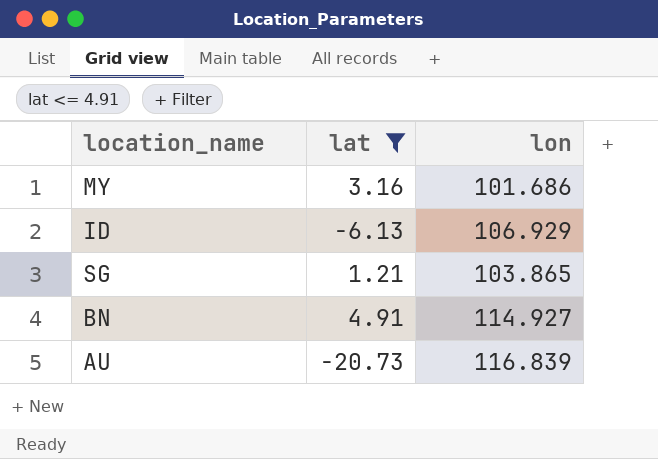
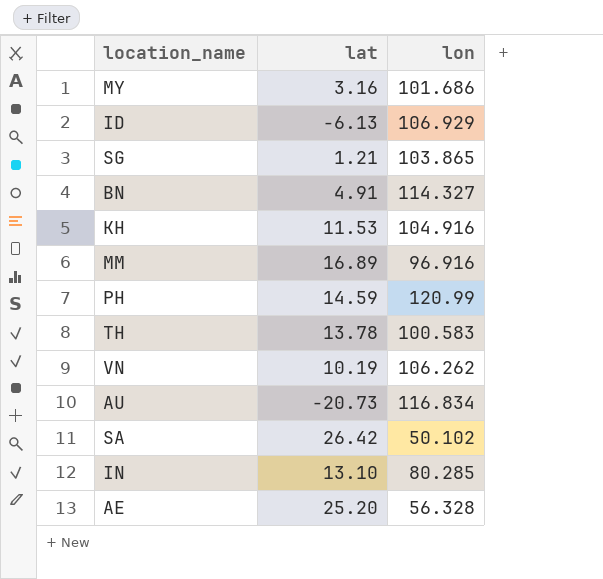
filter: lat <= 4.91 -> none
BN | lon: 114.927 -> 114.327
AU | lon: 116.839 -> 116.834

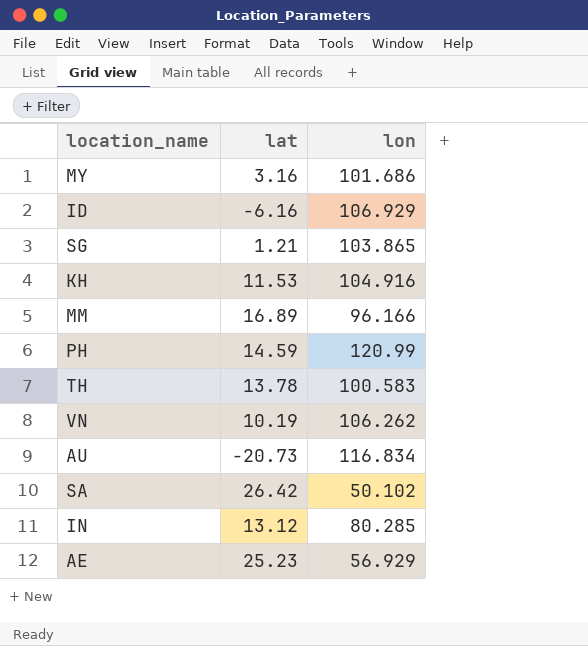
row BN: 4.91 | 114.327 -> none
ID | lat: -6.13 -> -6.16
MM | lon: 96.916 -> 96.166
IN | lat: 13.10 -> 13.12
AE | lat: 25.20 -> 25.23
AE | lon: 56.328 -> 56.929

